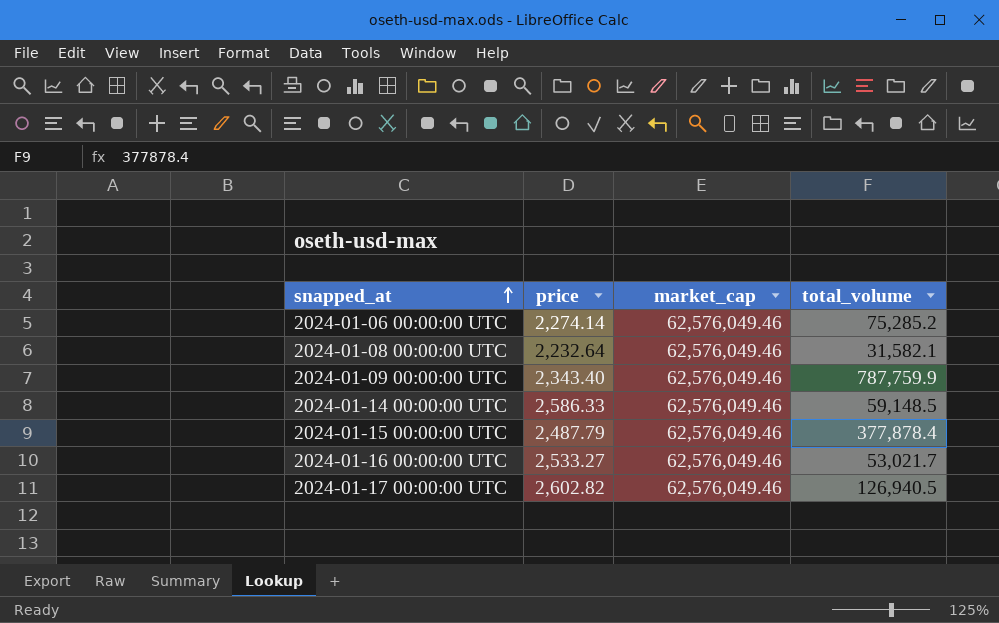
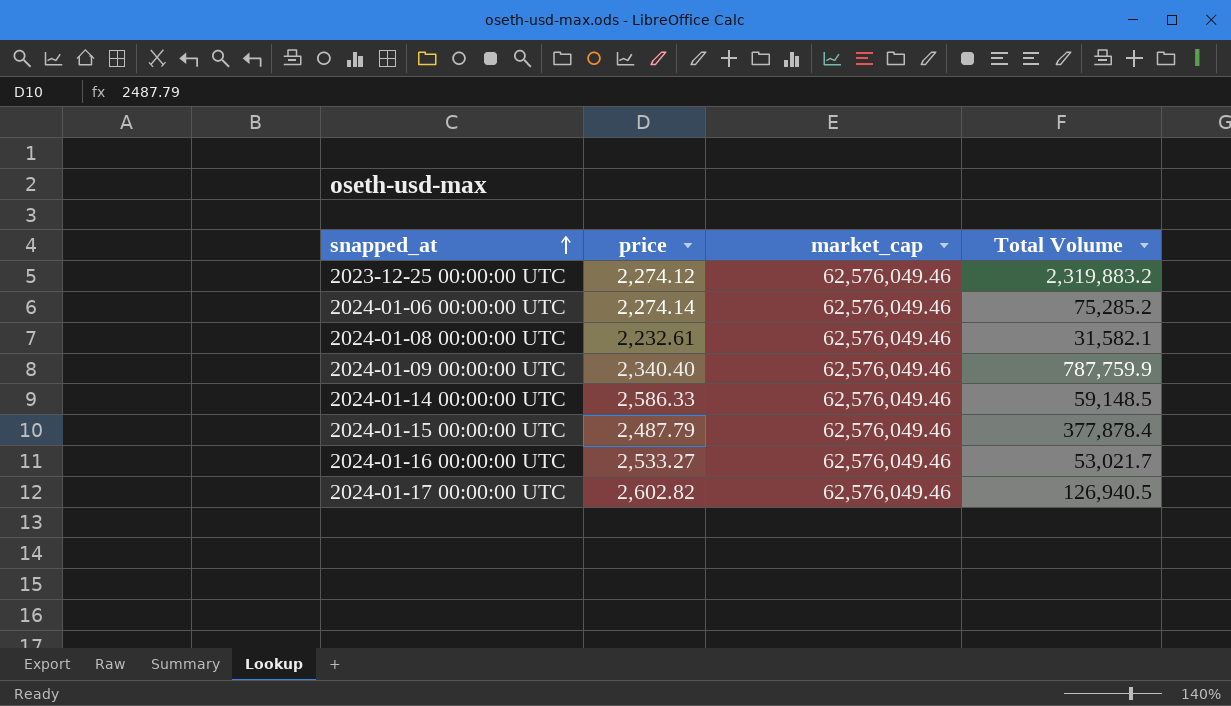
column name: total_volume -> Total Volume
row 2023-12-25 00:00:00 UTC: none -> 2,274.12 | 62,576,049.46 | 2,319,883.2
2024-01-08 00:00:00 UTC | price: 2,232.64 -> 2,232.61
2024-01-09 00:00:00 UTC | price: 2,343.40 -> 2,340.40

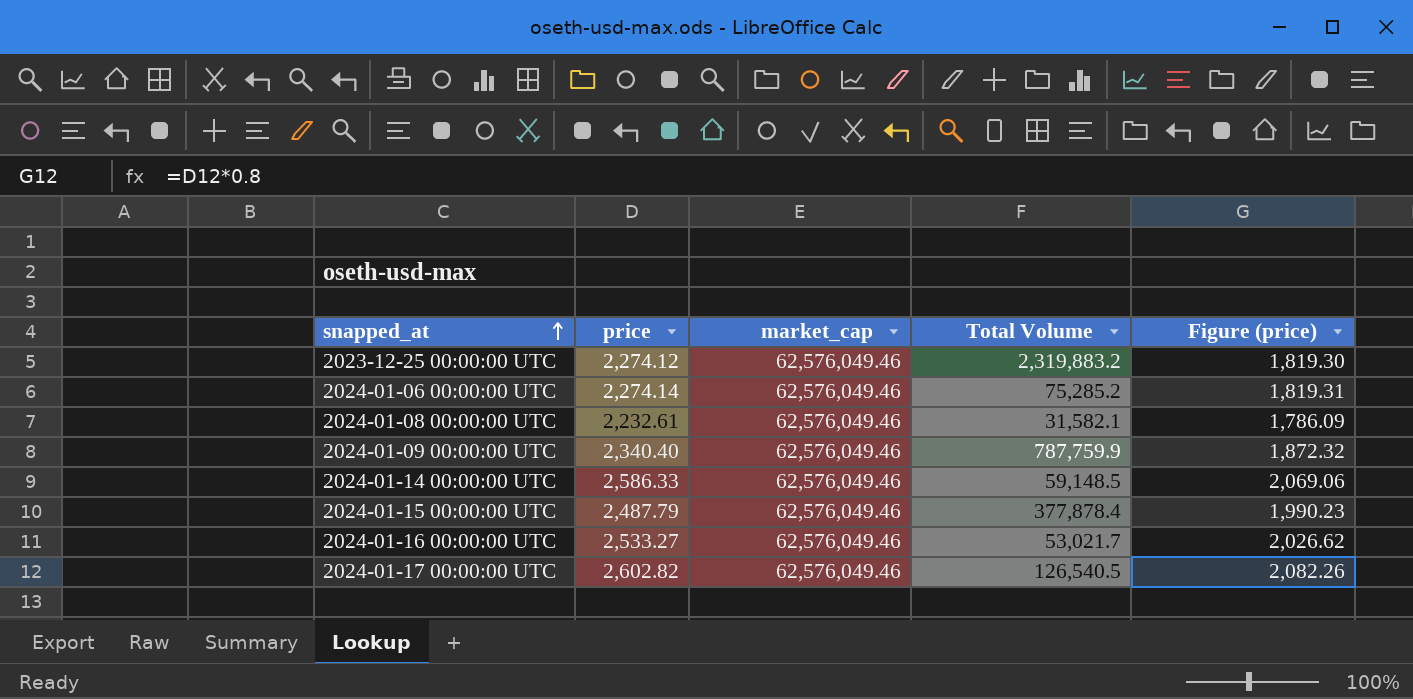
column Figure (price) | formula: none -> [price] * 0.8
2024-01-17 00:00:00 UTC | Total Volume: 126,940.5 -> 126,540.5

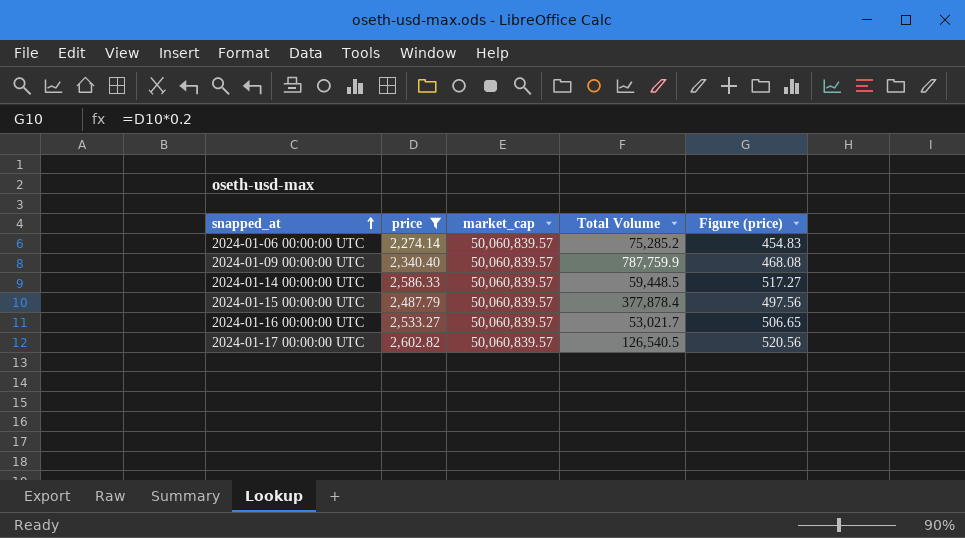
filter: none -> price >= 2,274.14
column Figure (price) | formula: [price] * 0.8 -> [price] * 0.2
2024-01-06 00:00:00 UTC | market_cap: 62,576,049.46 -> 50,060,839.57
2024-01-09 00:00:00 UTC | market_cap: 62,576,049.46 -> 50,060,839.57
2024-01-14 00:00:00 UTC | market_cap: 62,576,049.46 -> 50,060,839.57
2024-01-14 00:00:00 UTC | Total Volume: 59,148.5 -> 59,448.5
2024-01-15 00:00:00 UTC | market_cap: 62,576,049.46 -> 50,060,839.57
2024-01-16 00:00:00 UTC | market_cap: 62,576,049.46 -> 50,060,839.57
2024-01-17 00:00:00 UTC | market_cap: 62,576,049.46 -> 50,060,839.57

